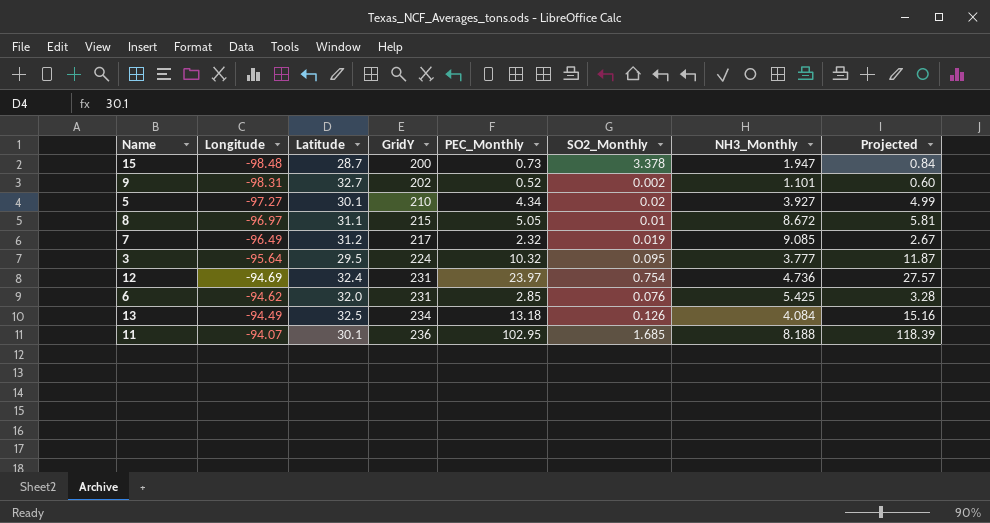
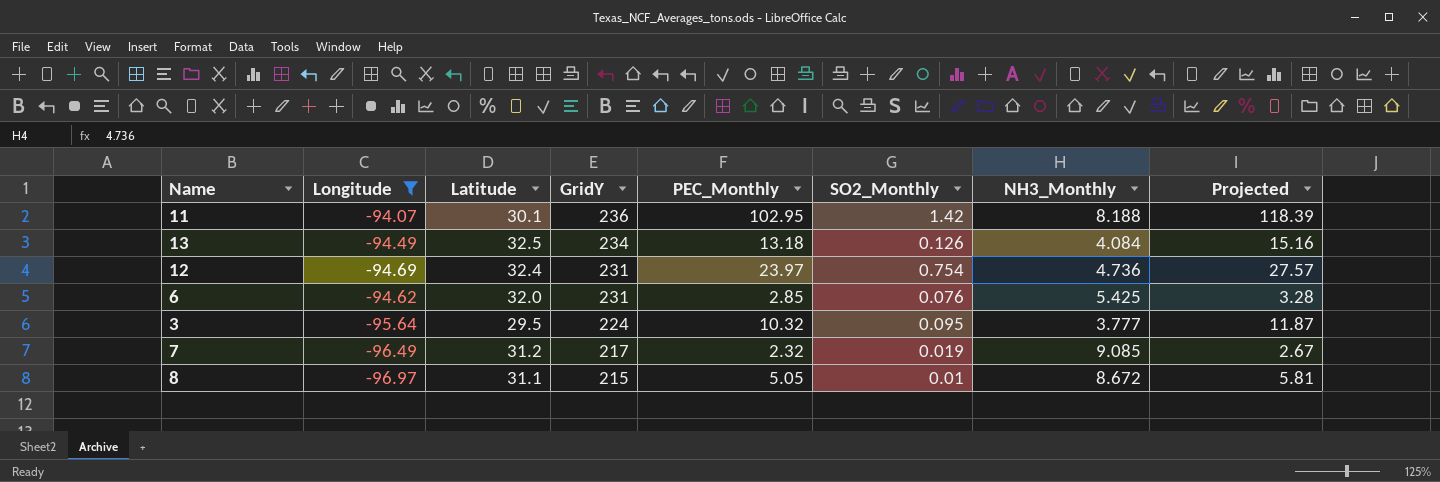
filter: none -> Longitude >= -96.97
row order: Longitude ascending -> GridY descending
11 | SO2_Monthly: 1.685 -> 1.42

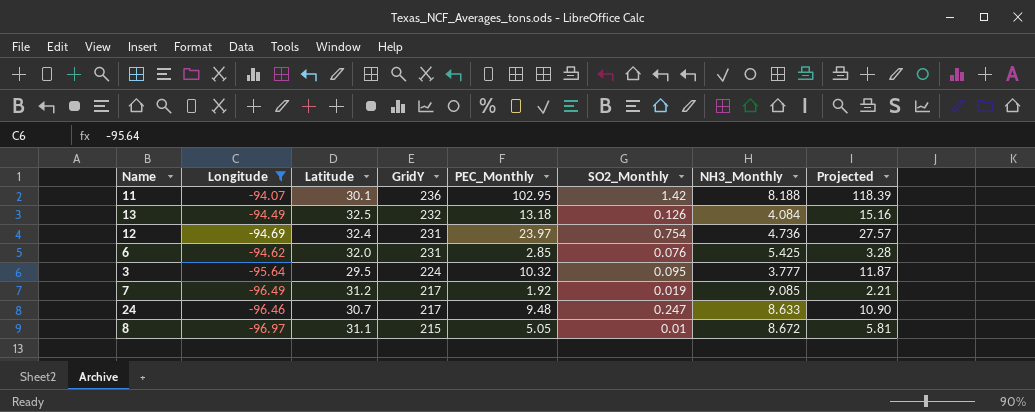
13 | GridY: 234 -> 232
7 | PEC_Monthly: 2.32 -> 1.92
7 | Projected: 2.67 -> 2.21
row 24: none -> -96.46 | 30.7 | 217 | 9.48 | 0.247 | 8.633 | 10.90

